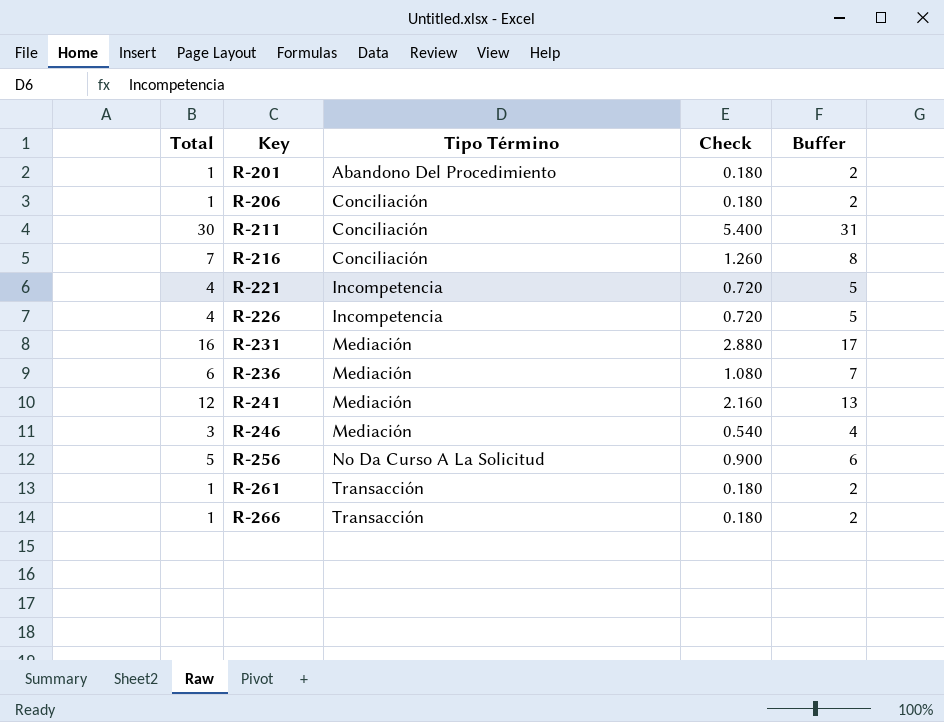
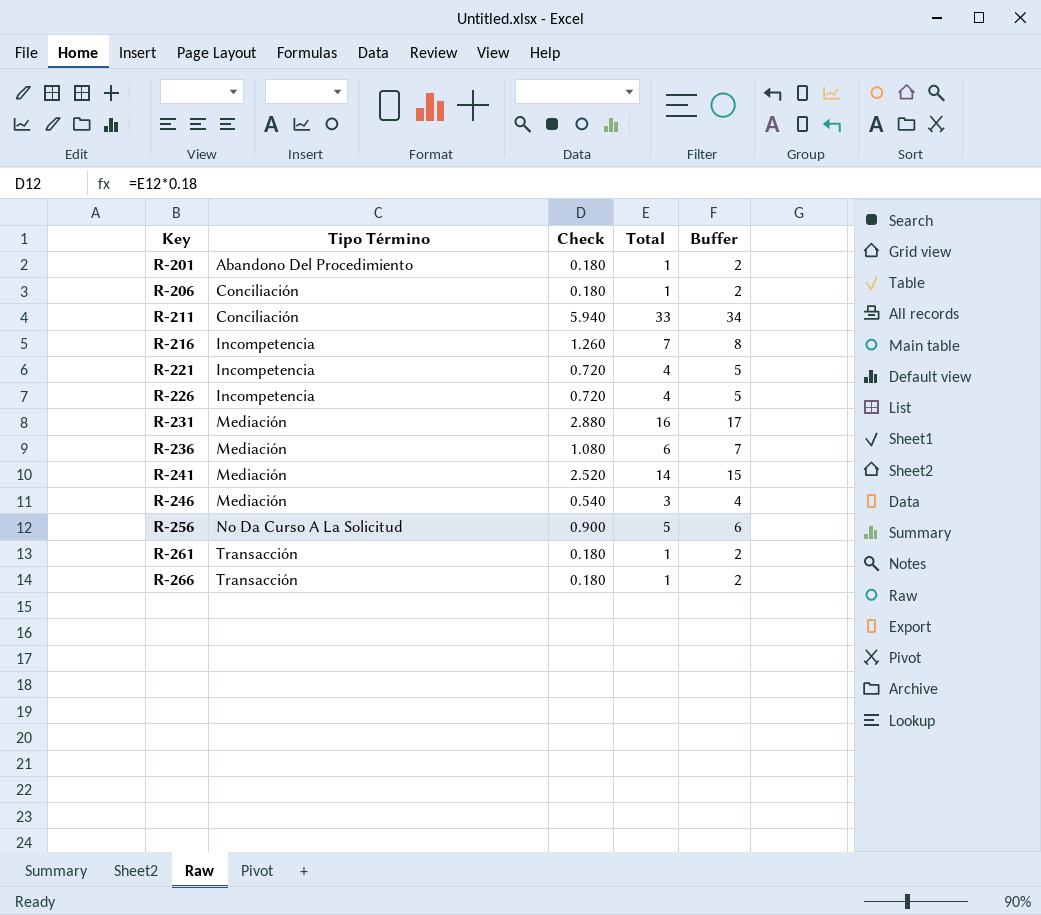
column Total | position: 1 -> 4
R-211 | Check: 5.400 -> 5.940
R-211 | Total: 30 -> 33
R-211 | Buffer: 31 -> 34
R-216 | Tipo Término: Conciliación -> Incompetencia
R-241 | Check: 2.160 -> 2.520
R-241 | Total: 12 -> 14
R-241 | Buffer: 13 -> 15

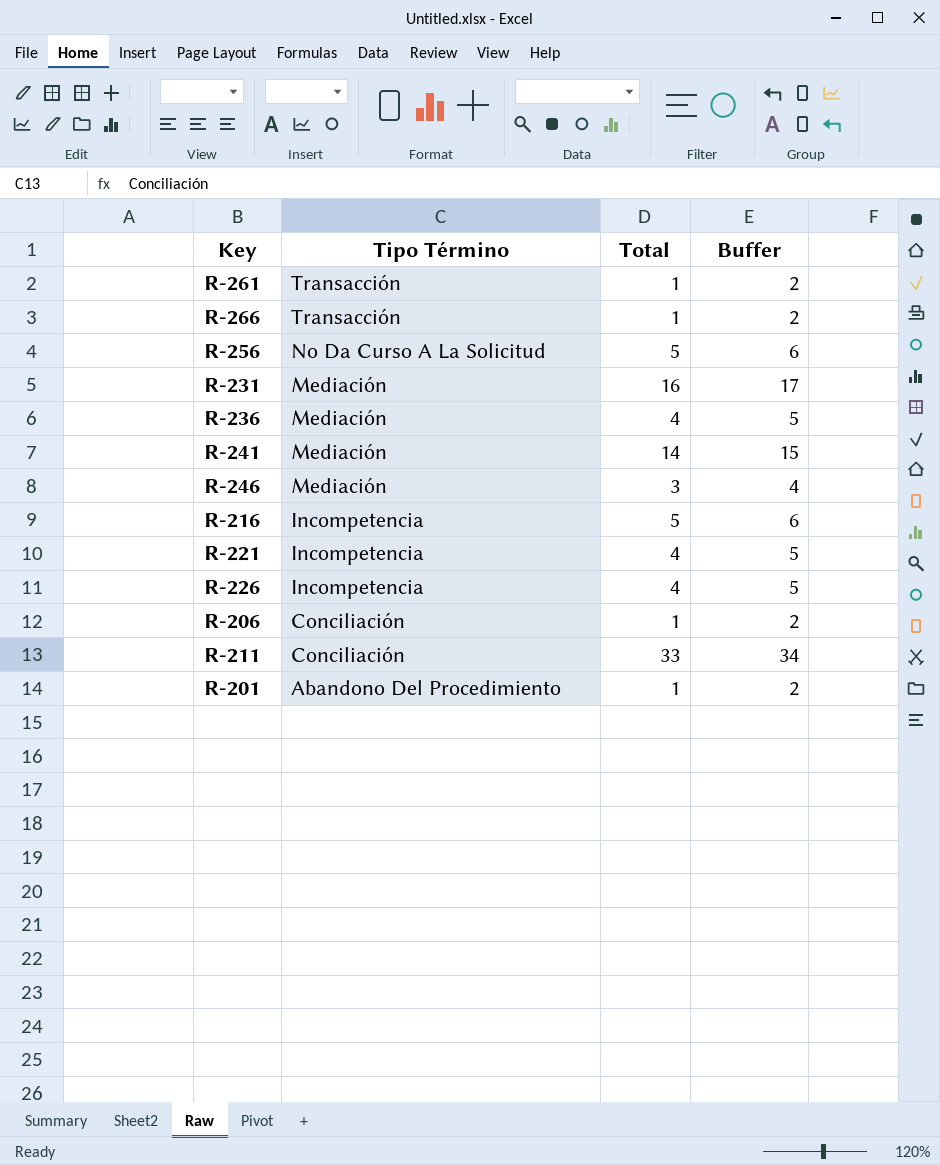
row order: Key ascending -> Tipo Término descending
column Check | formula: [Total] * 0.18 -> none
R-236 | Total: 6 -> 4
R-236 | Buffer: 7 -> 5
R-216 | Total: 7 -> 5
R-216 | Buffer: 8 -> 6

